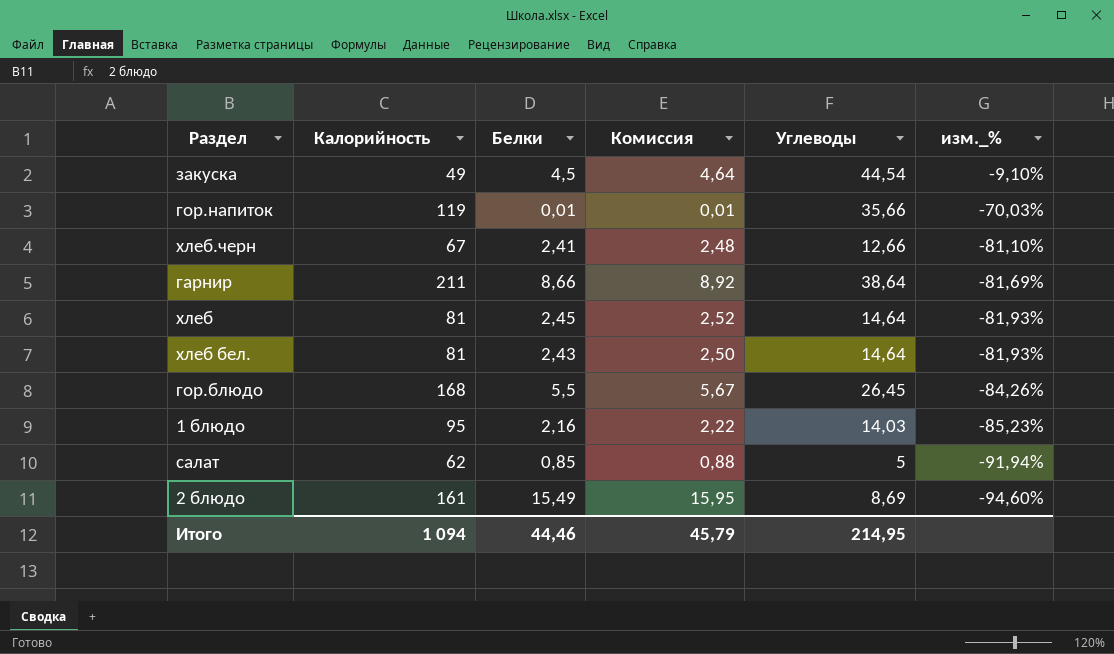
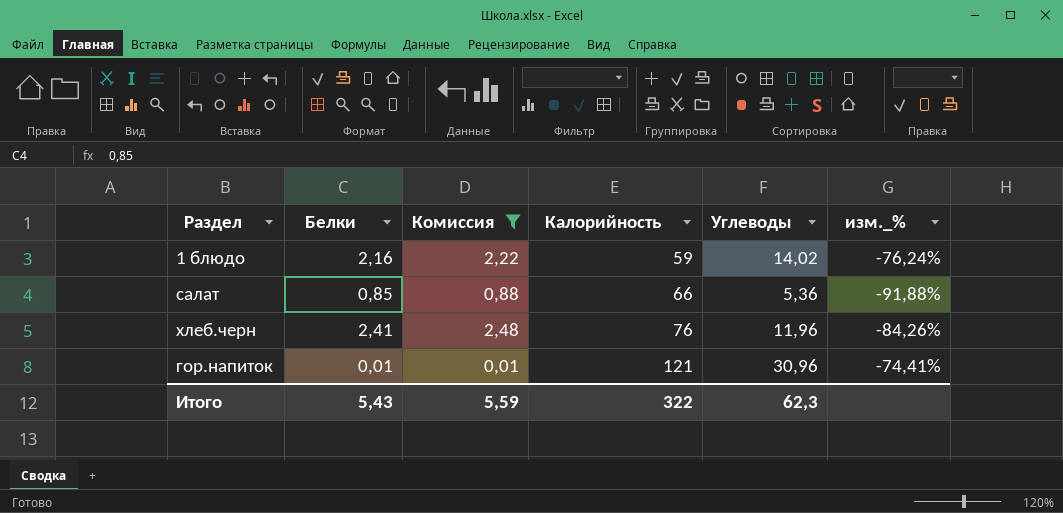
filter: none -> Комиссия <= 2,48
row order: изм._% descending -> Калорийность ascending
column Калорийность | position: 2 -> 4
1 блюдо | Калорийность: 95 -> 59
1 блюдо | Углеводы: 14,03 -> 14,02
1 блюдо | изм._%: -85,23% -> -76,24%
салат | Калорийность: 62 -> 66
салат | Углеводы: 5 -> 5,36
салат | изм._%: -91,94% -> -91,88%
хлеб.черн | Калорийность: 67 -> 76
хлеб.черн | Углеводы: 12,66 -> 11,96
хлеб.черн | изм._%: -81,10% -> -84,26%
гор.напиток | Калорийность: 119 -> 121
гор.напиток | Углеводы: 35,66 -> 30,96
гор.напиток | изм._%: -70,03% -> -74,41%
Итого | Белки: 44,46 -> 5,43
Итого | Комиссия: 45,79 -> 5,59
Итого | Калорийность: 1 094 -> 322
Итого | Углеводы: 214,95 -> 62,3

